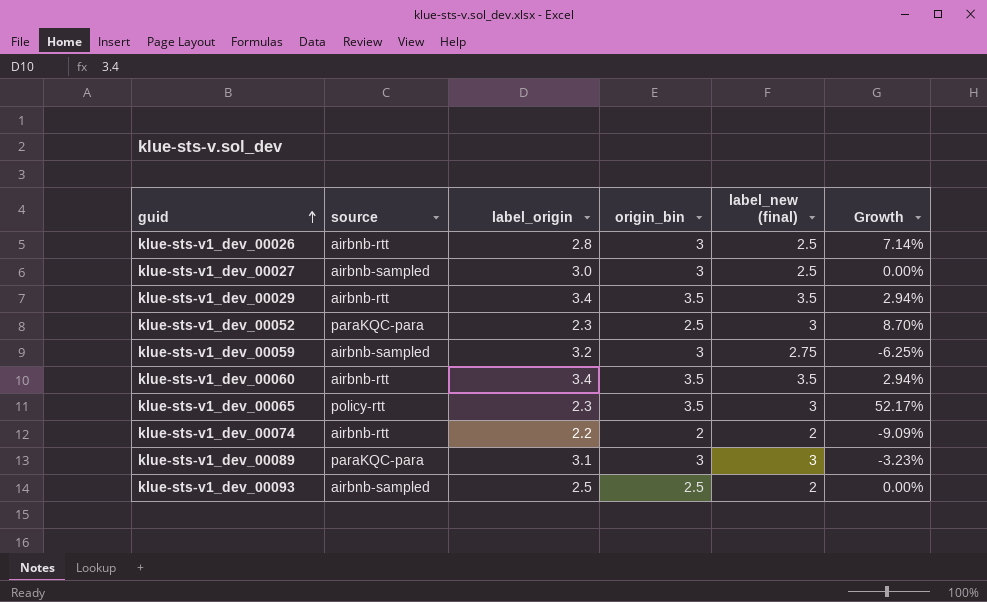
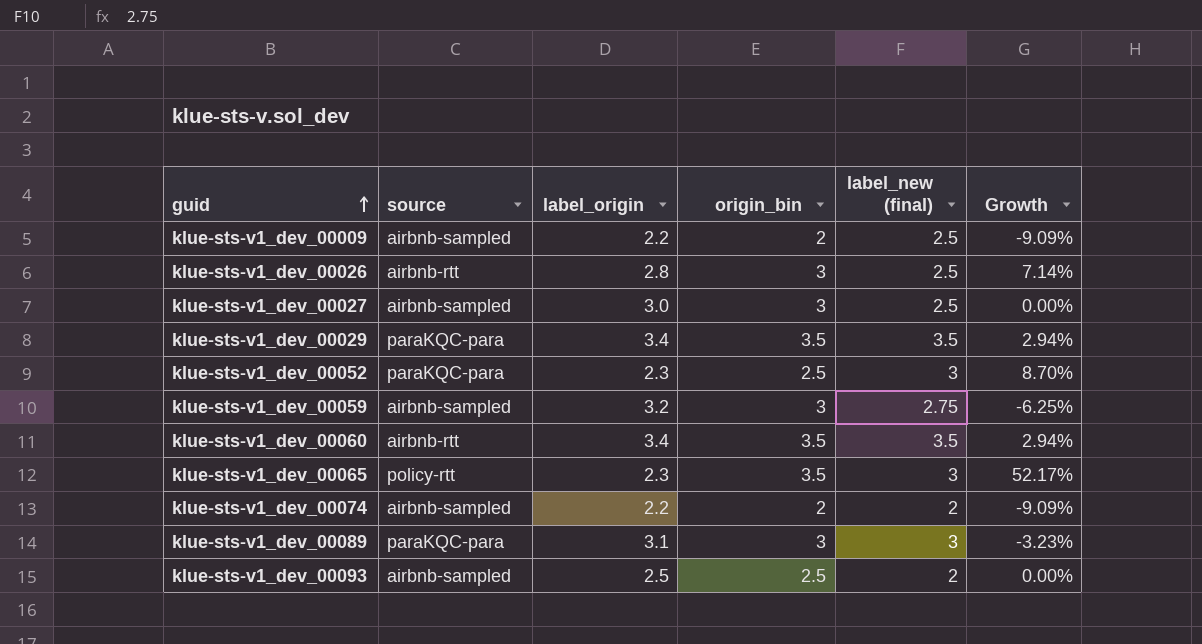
row klue-sts-v1_dev_00009: none -> airbnb-sampled | 2.2 | 2 | 2.5 | -9.09%
klue-sts-v1_dev_00029 | source: airbnb-rtt -> paraKQC-para
klue-sts-v1_dev_00074 | source: airbnb-rtt -> airbnb-sampled

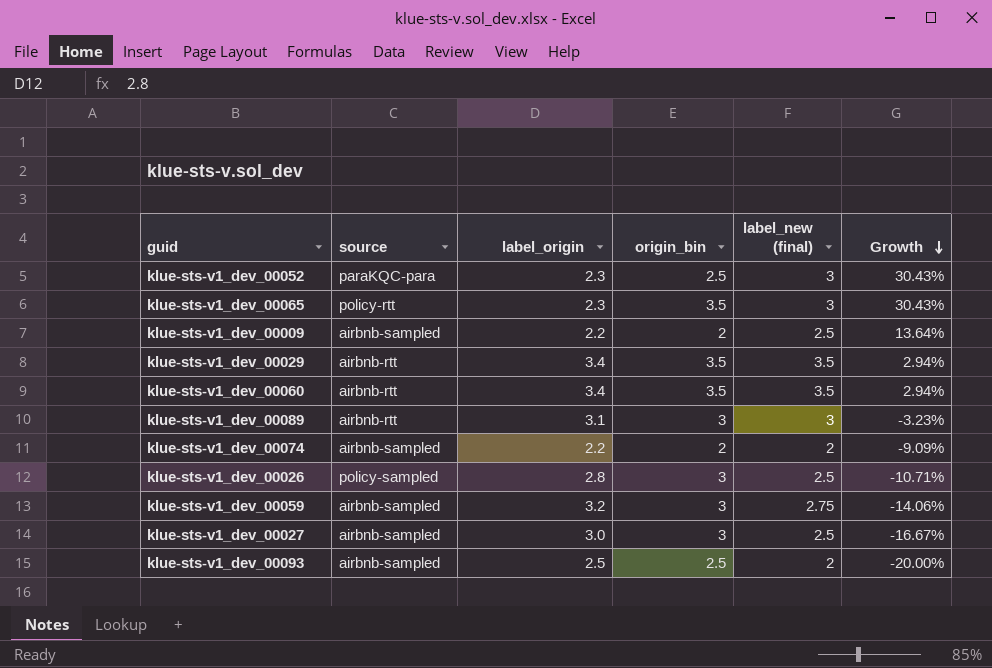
row order: guid ascending -> Growth descending
column Growth | formula: ([origin_bin] - [label_origin]) / [label_origin] -> ([label_new (final)] - [label_origin]) / [label_origin]
klue-sts-v1_dev_00029 | source: paraKQC-para -> airbnb-rtt
klue-sts-v1_dev_00089 | source: paraKQC-para -> airbnb-rtt
klue-sts-v1_dev_00026 | source: airbnb-rtt -> policy-sampled

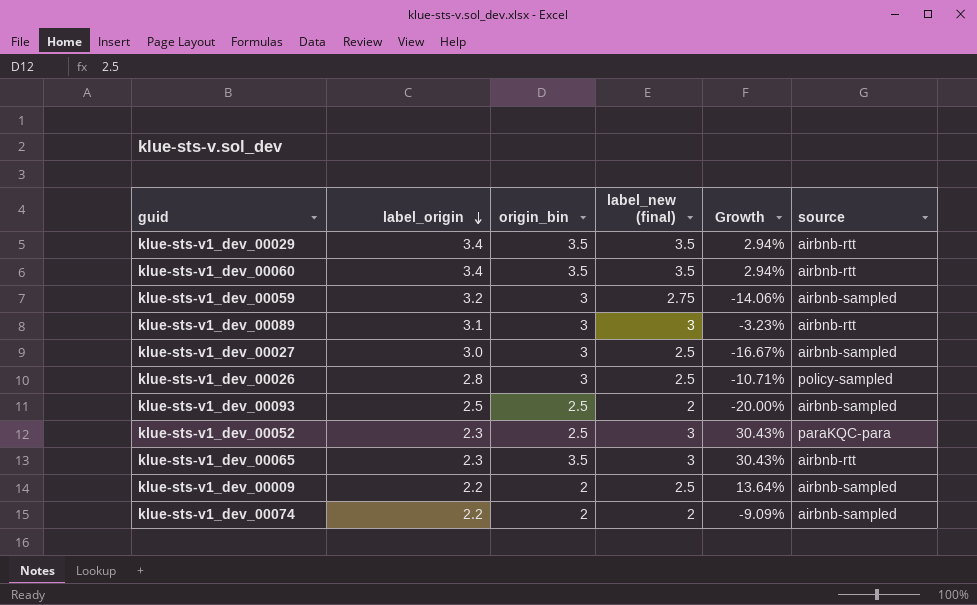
row order: Growth descending -> label_origin descending
column source | position: 2 -> 6
klue-sts-v1_dev_00065 | source: policy-rtt -> airbnb-rtt

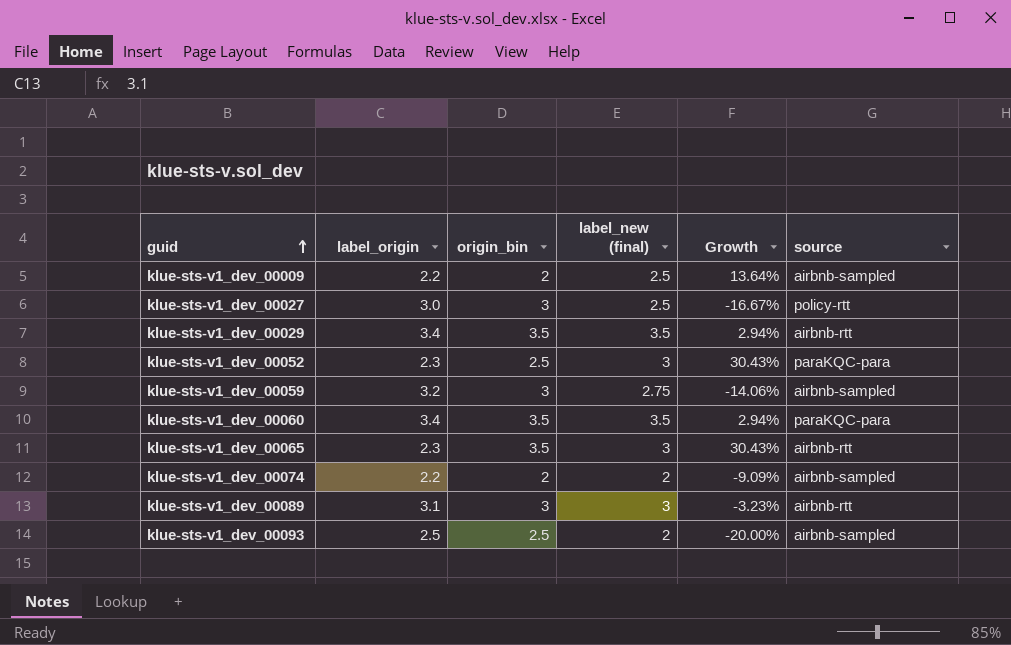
row order: label_origin descending -> guid ascending
row klue-sts-v1_dev_00026: 2.8 | 3 | 2.5 | -10.71% | policy-sampled -> none
klue-sts-v1_dev_00027 | source: airbnb-sampled -> policy-rtt
klue-sts-v1_dev_00060 | source: airbnb-rtt -> paraKQC-para

